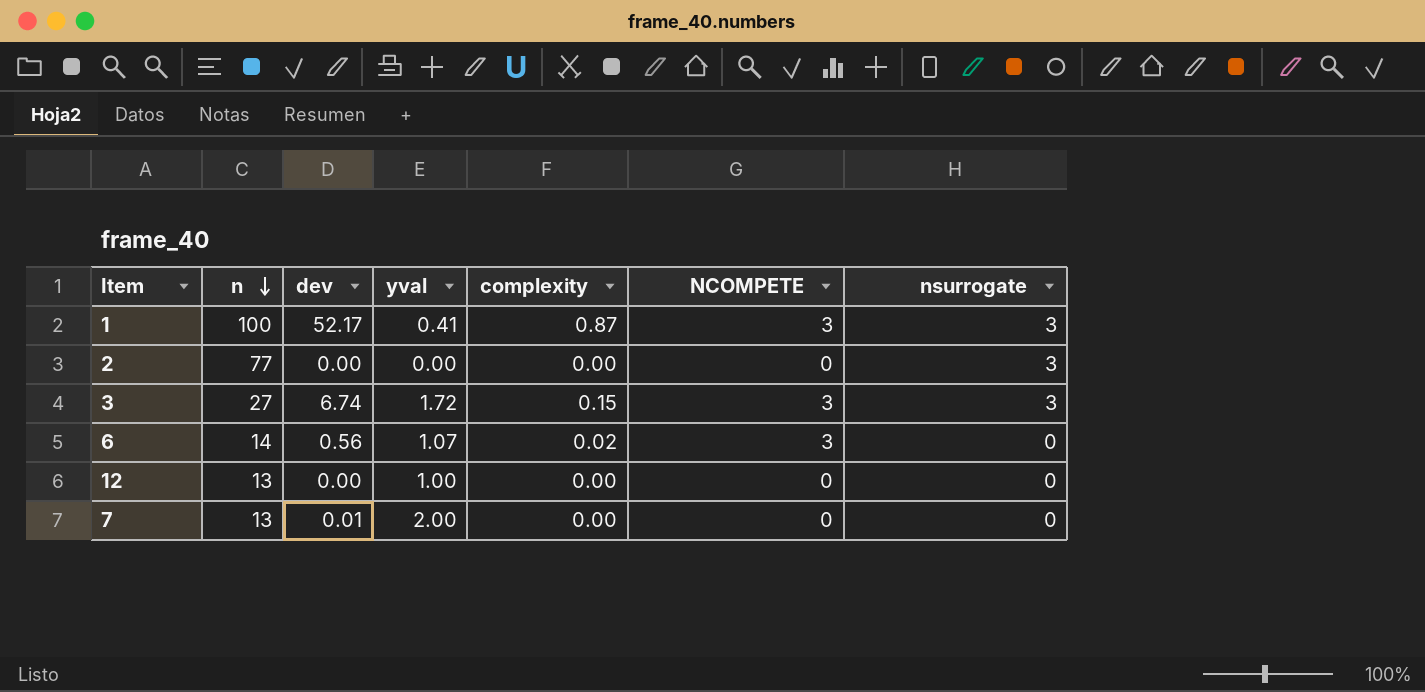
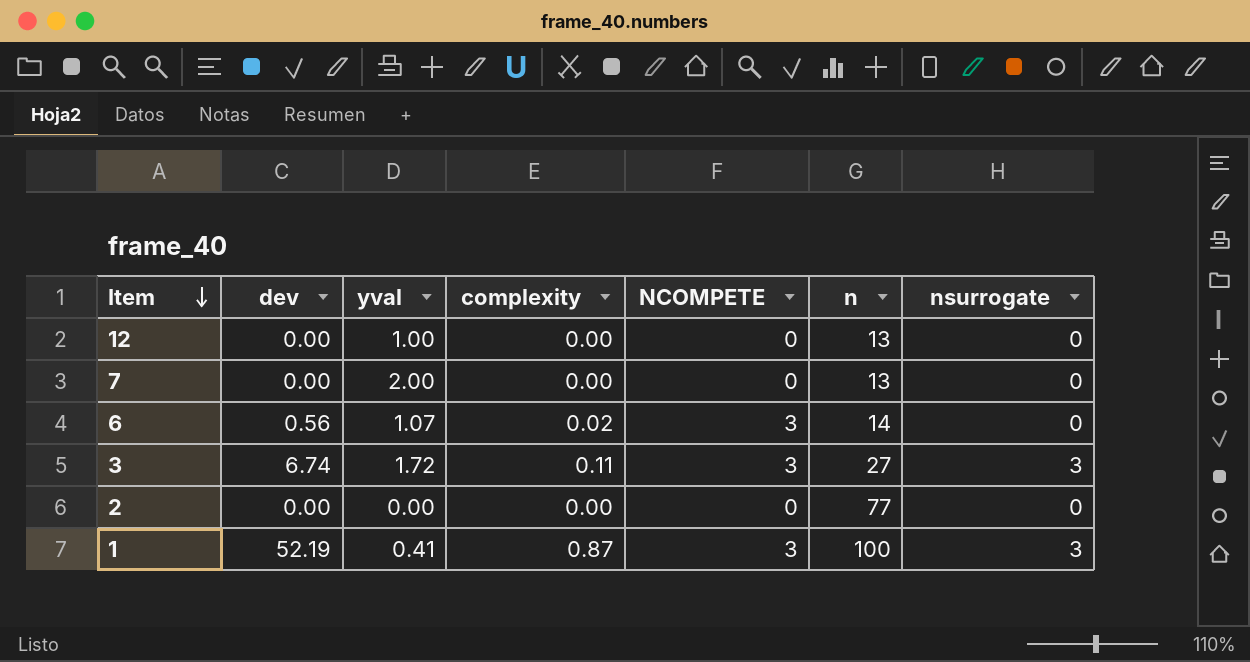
row order: n descending -> Item descending
column n | position: 2 -> 6
7 | dev: 0.01 -> 0.00
3 | complexity: 0.15 -> 0.11
2 | nsurrogate: 3 -> 0
1 | dev: 52.17 -> 52.19

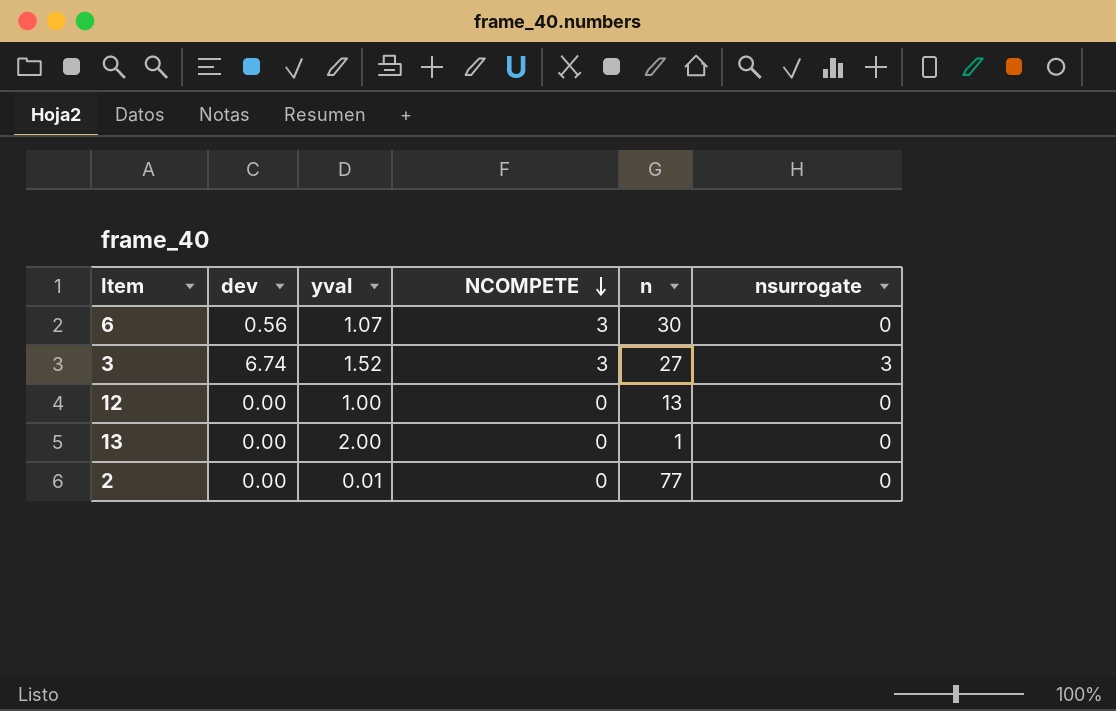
row order: Item descending -> NCOMPETE descending
column complexity | position: 4 -> none
row 7: 0.00 | 2.00 | 0.00 | 0 | 13 | 0 -> none
row 1: 52.19 | 0.41 | 0.87 | 3 | 100 | 3 -> none
6 | n: 14 -> 30
3 | yval: 1.72 -> 1.52
row 13: none -> 0.00 | 2.00 | 0 | 1 | 0
2 | yval: 0.00 -> 0.01

